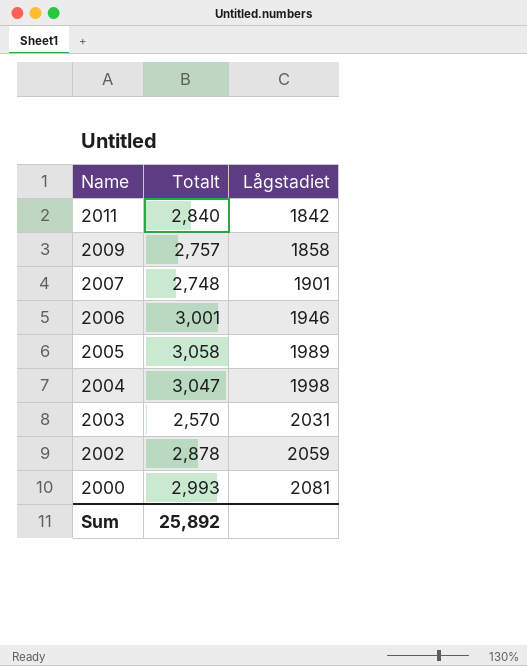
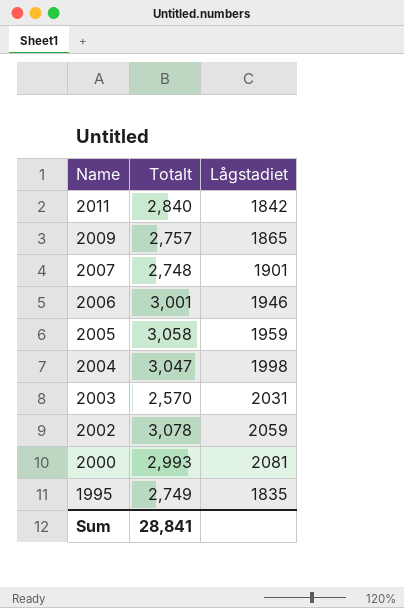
2009 | Lågstadiet: 1858 -> 1865
2005 | Lågstadiet: 1989 -> 1959
2002 | Totalt: 2,878 -> 3,078
row 1995: none -> 2,749 | 1835
Sum | Totalt: 25,892 -> 28,841

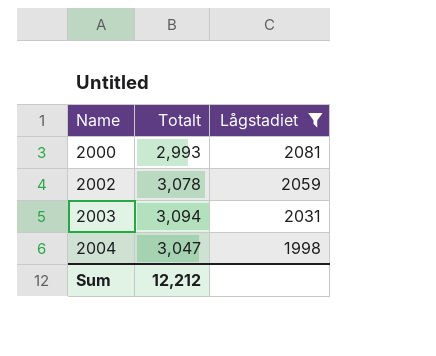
filter: none -> Lågstadiet >= 1998
row order: Name descending -> Name ascending
2003 | Totalt: 2,570 -> 3,094
Sum | Totalt: 28,841 -> 12,212

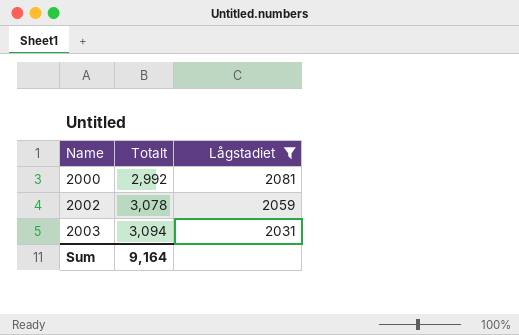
row 2004: 3,047 | 1998 -> none
2000 | Totalt: 2,993 -> 2,992
Sum | Totalt: 12,212 -> 9,164

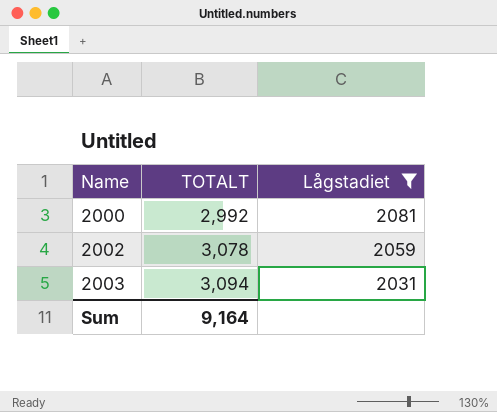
column name: Totalt -> TOTALT

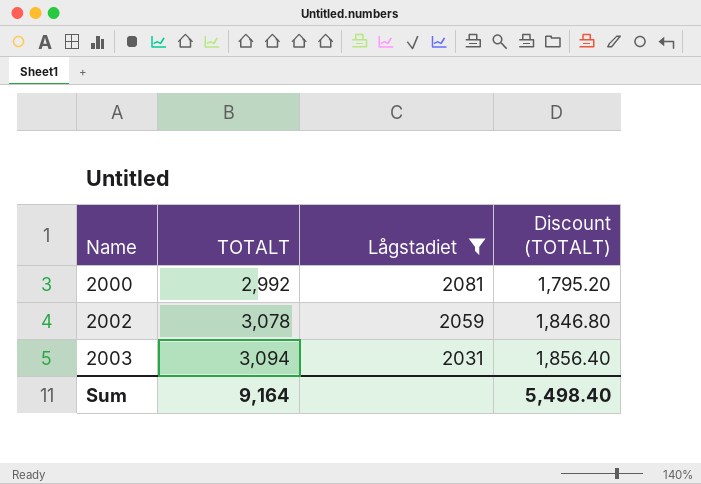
column Discount (TOTALT) | formula: none -> [TOTALT] * 0.6

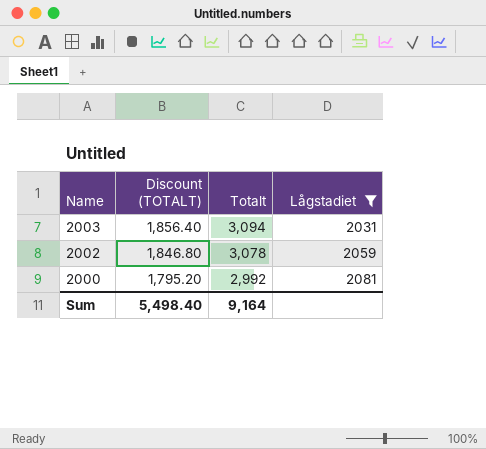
row order: Name ascending -> Name descending
column Discount (TOTALT) | position: 4 -> 2
column name: TOTALT -> Totalt

